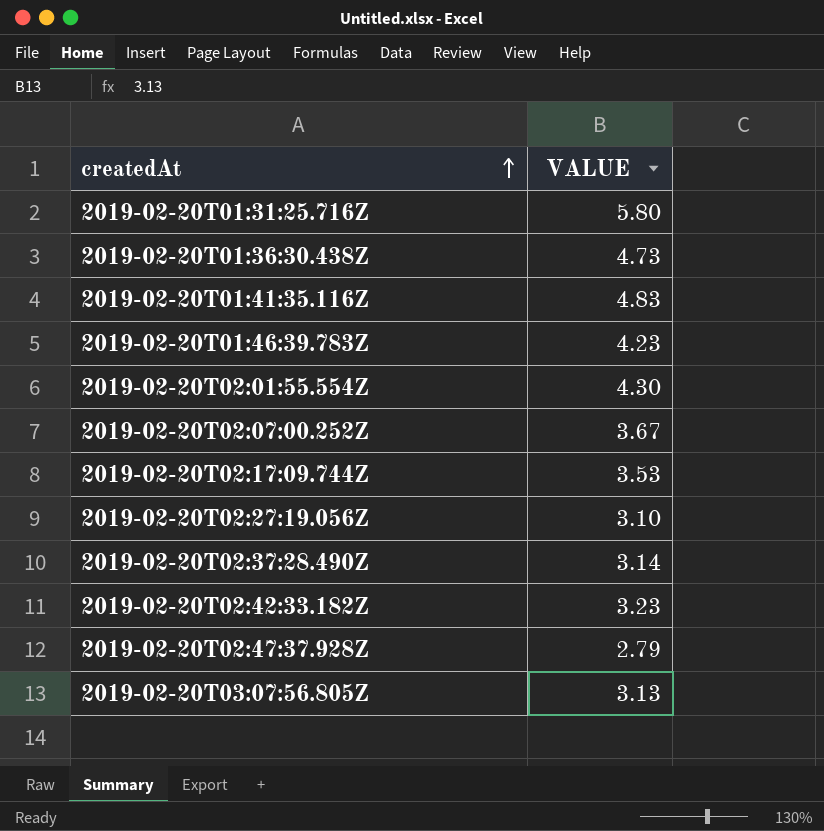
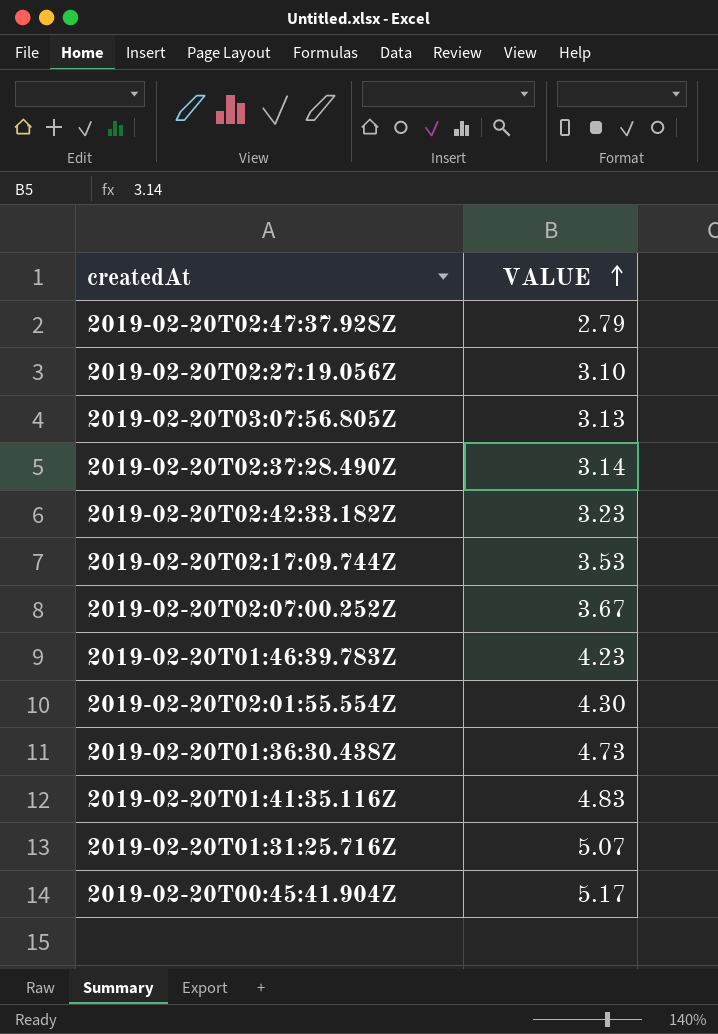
row order: createdAt ascending -> VALUE ascending
2019-02-20T01:31:25.716Z | VALUE: 5.80 -> 5.07
row 2019-02-20T00:45:41.904Z: none -> 5.17

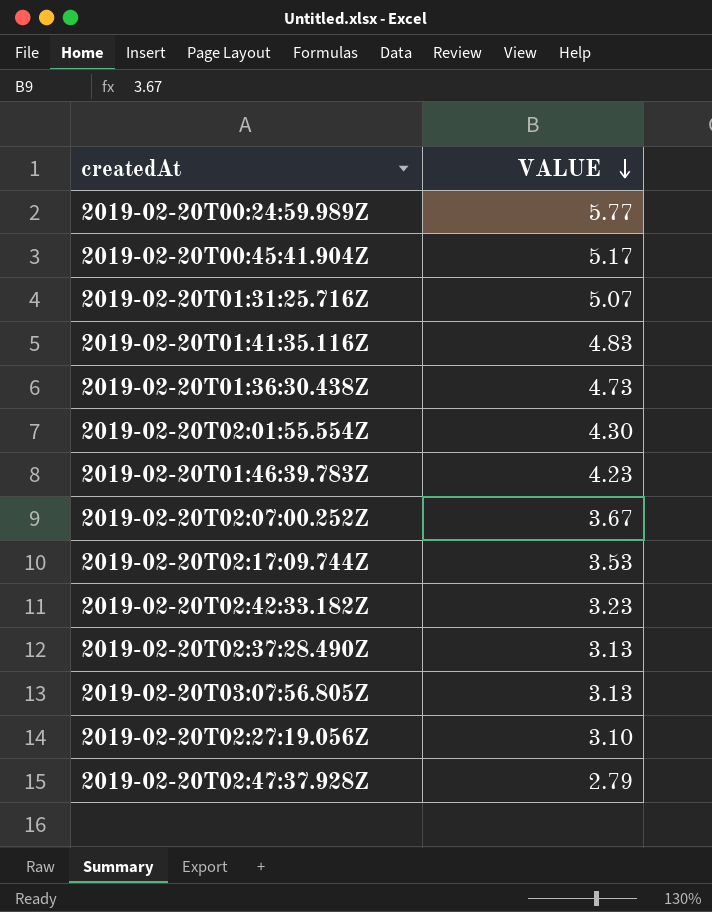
row order: VALUE ascending -> VALUE descending
row 2019-02-20T00:24:59.989Z: none -> 5.77
2019-02-20T02:37:28.490Z | VALUE: 3.14 -> 3.13

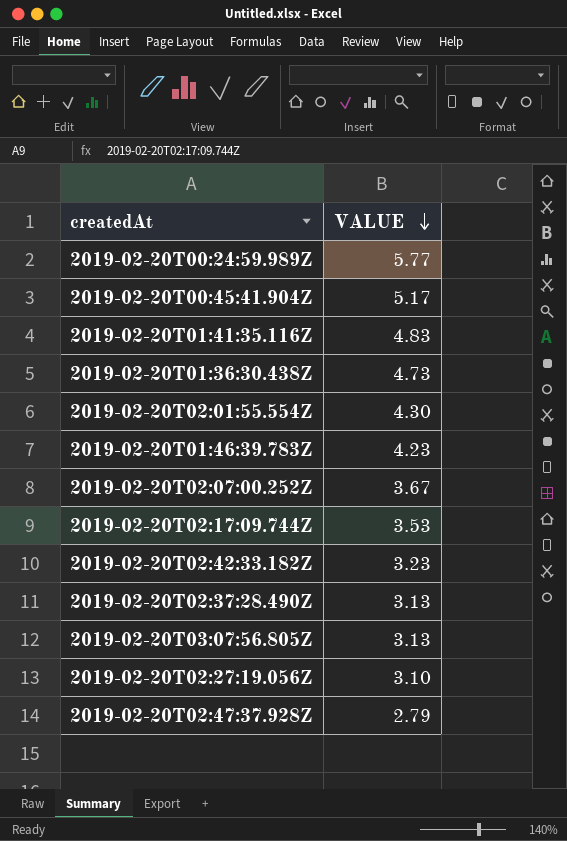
row 2019-02-20T01:31:25.716Z: 5.07 -> none

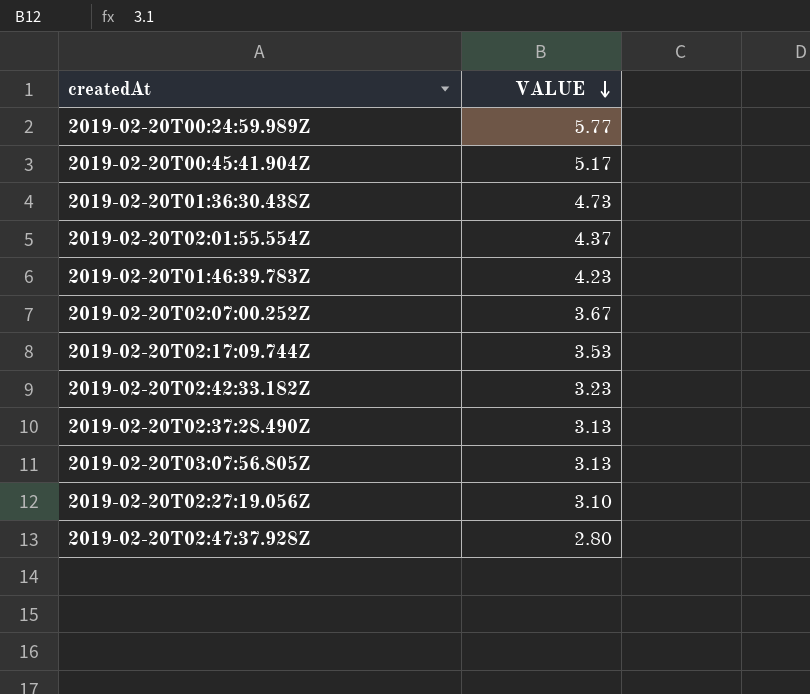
row 2019-02-20T01:41:35.116Z: 4.83 -> none
2019-02-20T02:01:55.554Z | VALUE: 4.30 -> 4.37
2019-02-20T02:47:37.928Z | VALUE: 2.79 -> 2.80

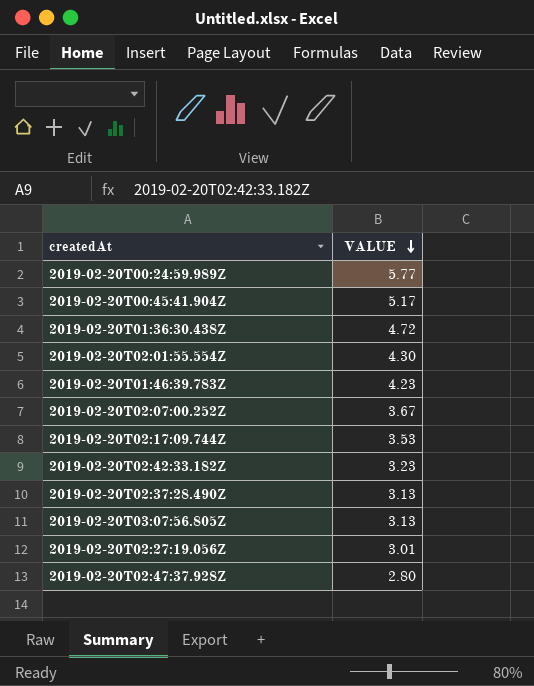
2019-02-20T01:36:30.438Z | VALUE: 4.73 -> 4.72
2019-02-20T02:01:55.554Z | VALUE: 4.37 -> 4.30
2019-02-20T02:27:19.056Z | VALUE: 3.10 -> 3.01

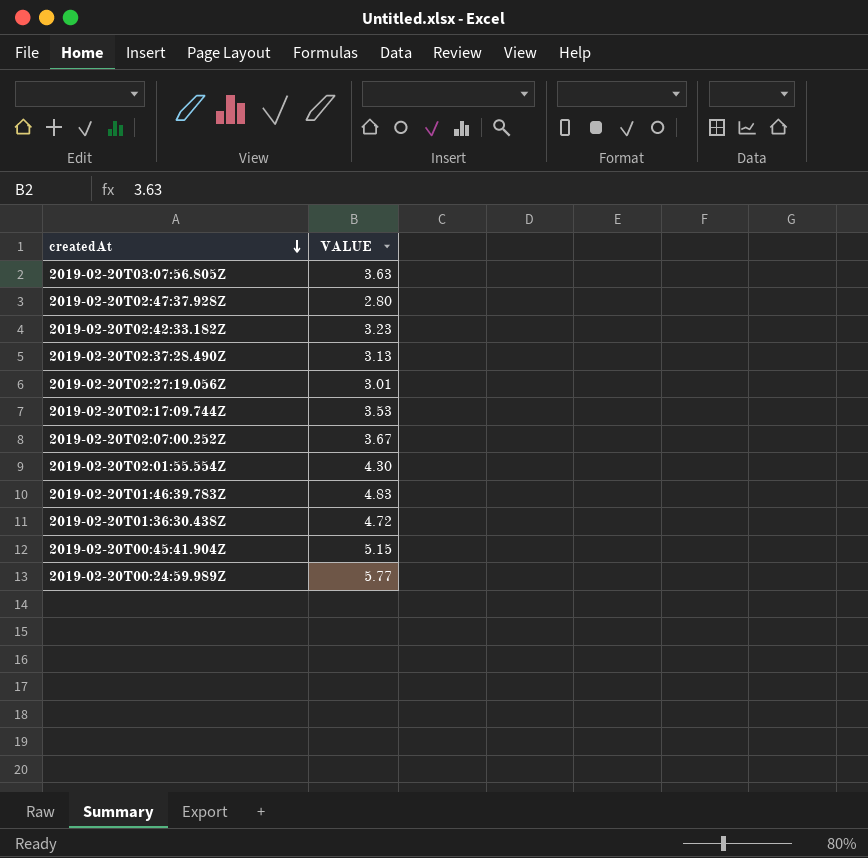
row order: VALUE descending -> createdAt descending
2019-02-20T03:07:56.805Z | VALUE: 3.13 -> 3.63
2019-02-20T01:46:39.783Z | VALUE: 4.23 -> 4.83
2019-02-20T00:45:41.904Z | VALUE: 5.17 -> 5.15

